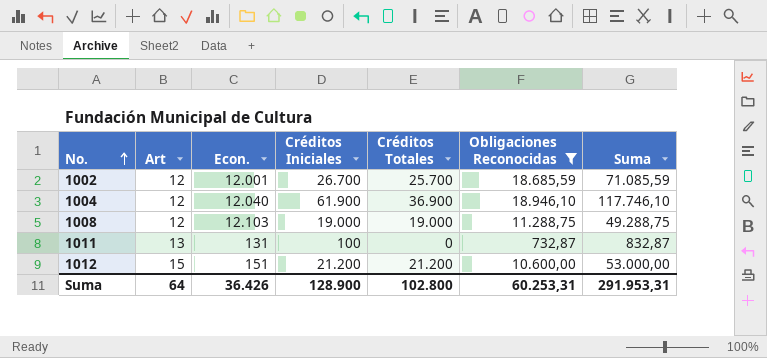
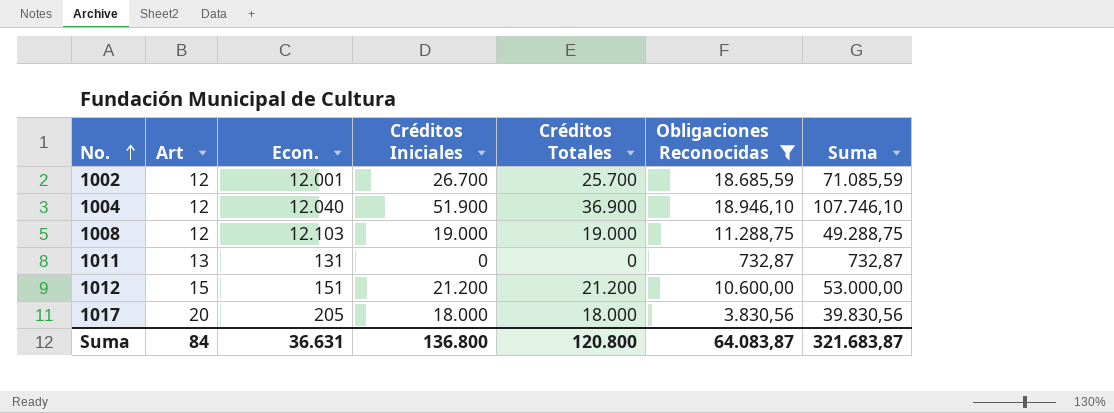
1004 | Créditos Iniciales: 61.900 -> 51.900
1004 | Suma: 117.746,10 -> 107.746,10
1011 | Créditos Iniciales: 100 -> 0
1011 | Suma: 832,87 -> 732,87
row 1017: none -> 20 | 205 | 18.000 | 18.000 | 3.830,56 | 39.830,56
Suma | Art: 64 -> 84
Suma | Econ.: 36.426 -> 36.631
Suma | Créditos Iniciales: 128.900 -> 136.800
Suma | Créditos Totales: 102.800 -> 120.800
Suma | Obligaciones Reconocidas: 60.253,31 -> 64.083,87
Suma | Suma: 291.953,31 -> 321.683,87

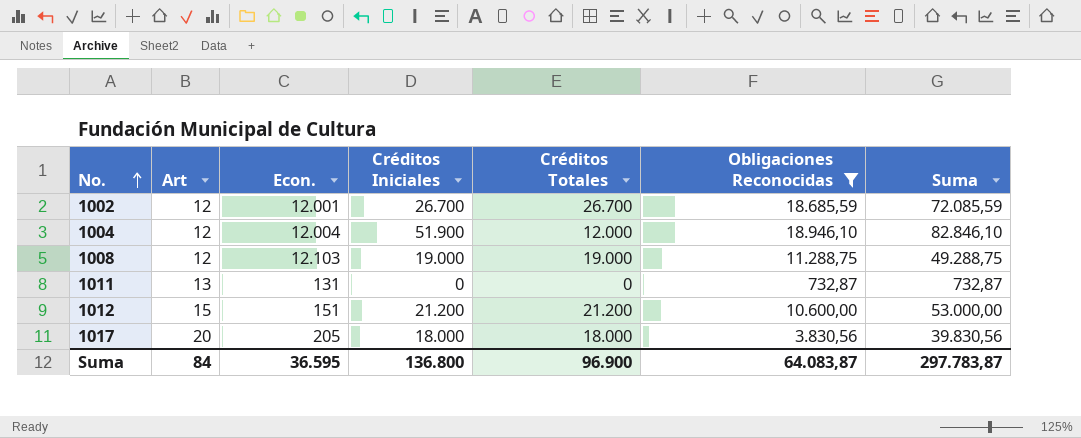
1002 | Créditos Totales: 25.700 -> 26.700
1002 | Suma: 71.085,59 -> 72.085,59
1004 | Econ.: 12.040 -> 12.004
1004 | Créditos Totales: 36.900 -> 12.000
1004 | Suma: 107.746,10 -> 82.846,10
Suma | Econ.: 36.631 -> 36.595
Suma | Créditos Totales: 120.800 -> 96.900
Suma | Suma: 321.683,87 -> 297.783,87

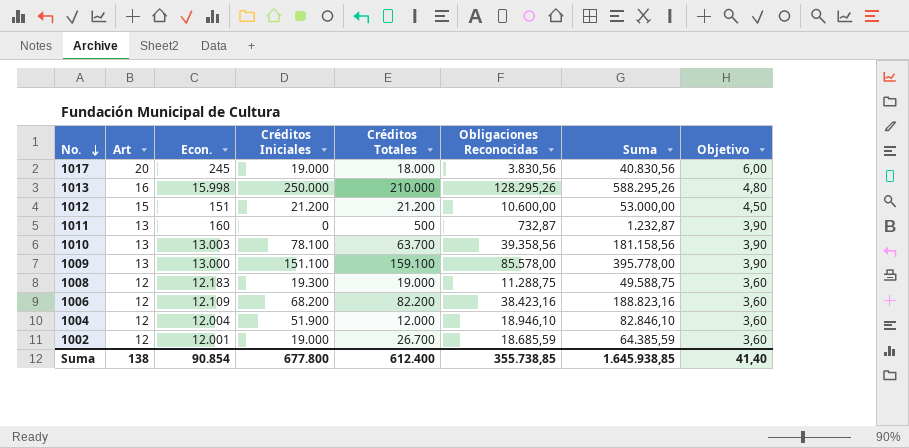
filter: Obligaciones Reconocidas <= 18.946,10 -> none
row order: No. ascending -> No. descending
column Objetivo | formula: none -> [Art] * 0,3
1017 | Econ.: 205 -> 245
1017 | Créditos Iniciales: 18.000 -> 19.000
1017 | Suma: 39.830,56 -> 40.830,56
1011 | Econ.: 131 -> 160
1011 | Créditos Totales: 0 -> 500
1011 | Suma: 732,87 -> 1.232,87
1008 | Econ.: 12.103 -> 12.183
1008 | Créditos Iniciales: 19.000 -> 19.300
1008 | Suma: 49.288,75 -> 49.588,75
1002 | Créditos Iniciales: 26.700 -> 19.000
1002 | Suma: 72.085,59 -> 64.385,59
Suma | Art: 84 -> 138
Suma | Econ.: 36.595 -> 90.854
Suma | Créditos Iniciales: 136.800 -> 677.800
Suma | Créditos Totales: 96.900 -> 612.400
Suma | Obligaciones Reconocidas: 64.083,87 -> 355.738,85
Suma | Suma: 297.783,87 -> 1.645.938,85

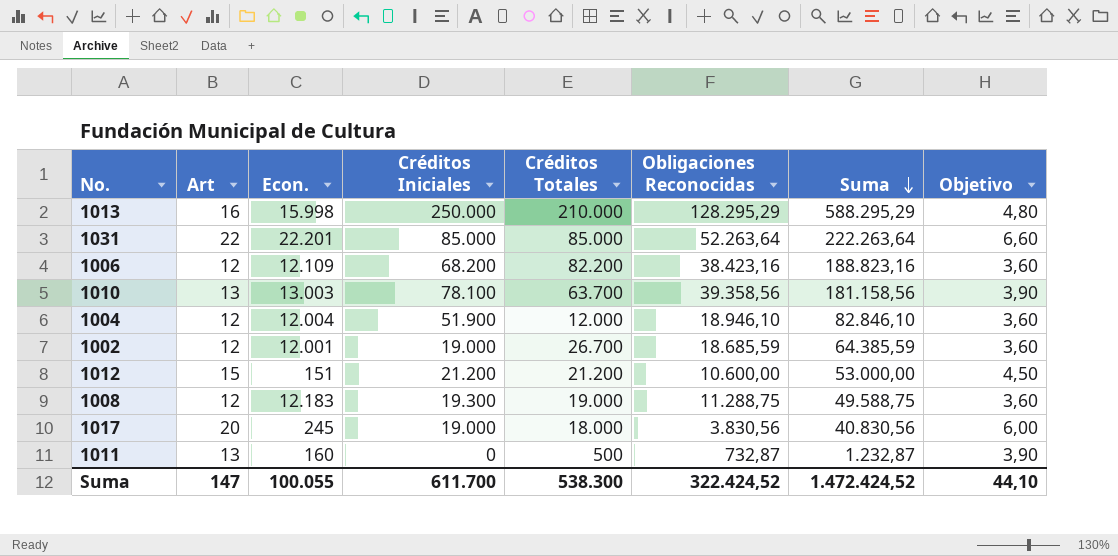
row order: No. descending -> Suma descending
row 1009: 13 | 13.000 | 151.100 | 159.100 | 85.578,00 | 395.778,00 | 3,90 -> none
1013 | Obligaciones Reconocidas: 128.295,26 -> 128.295,29
1013 | Suma: 588.295,26 -> 588.295,29
row 1031: none -> 22 | 22.201 | 85.000 | 85.000 | 52.263,64 | 222.263,64 | 6,60
Suma | Art: 138 -> 147
Suma | Econ.: 90.854 -> 100.055
Suma | Créditos Iniciales: 677.800 -> 611.700
Suma | Créditos Totales: 612.400 -> 538.300
Suma | Obligaciones Reconocidas: 355.738,85 -> 322.424,52
Suma | Suma: 1.645.938,85 -> 1.472.424,52
Suma | Objetivo: 41,40 -> 44,10

